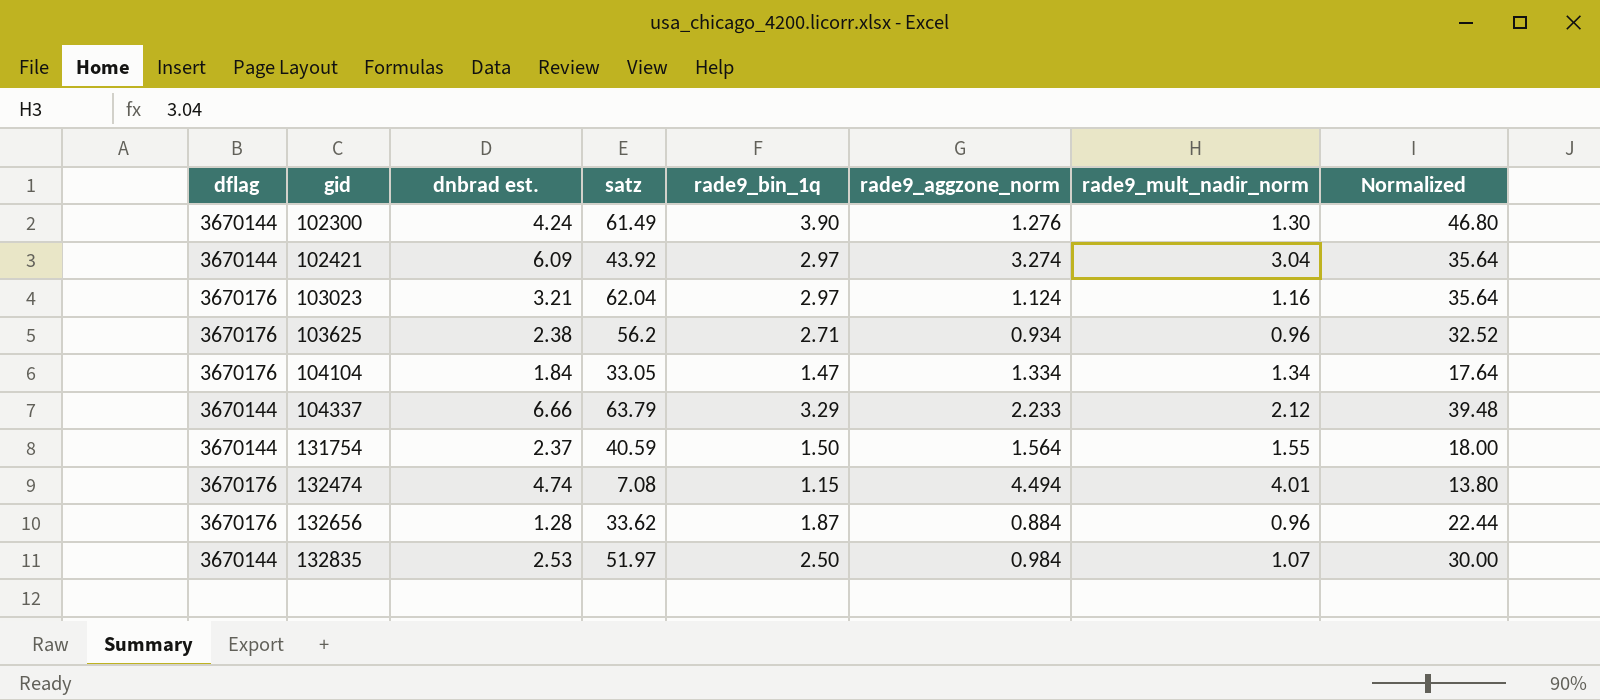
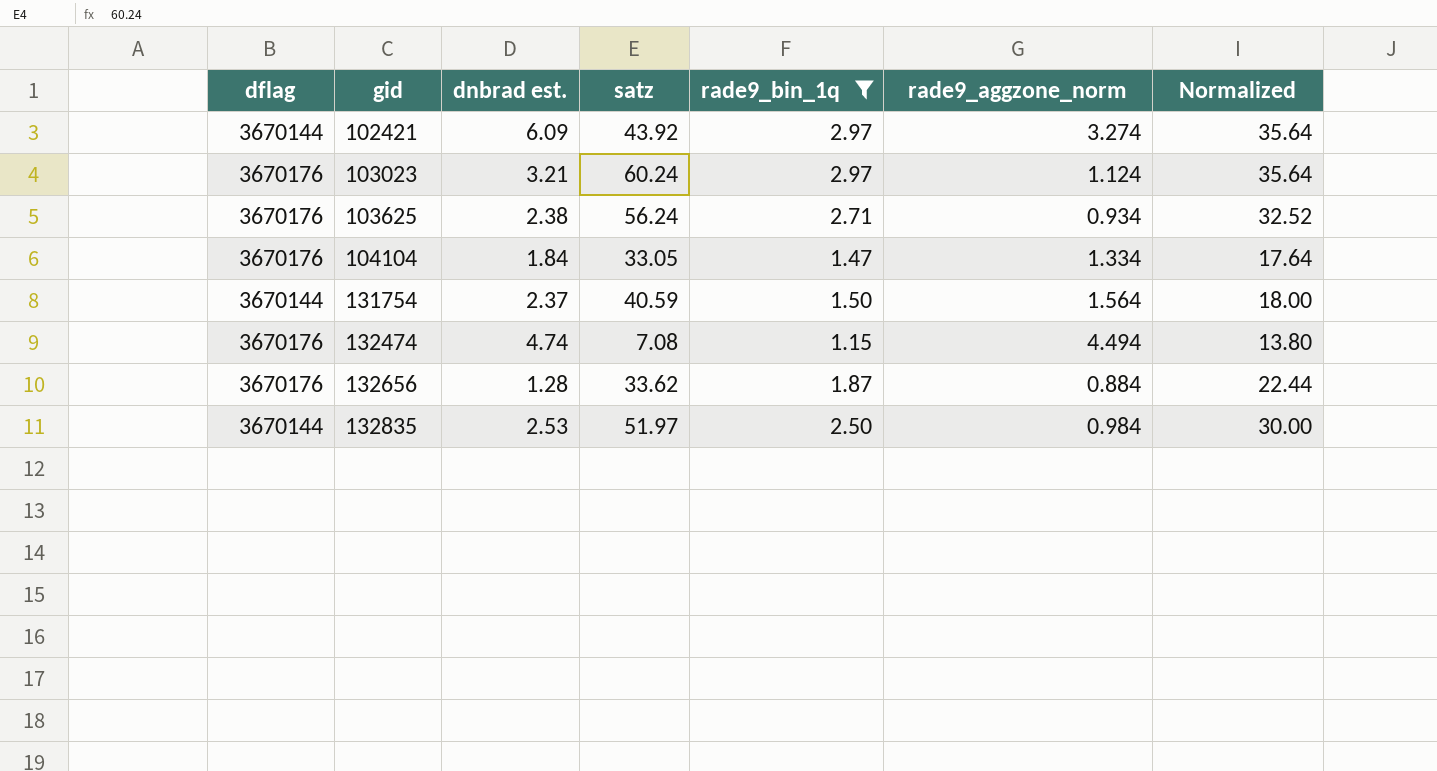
filter: none -> rade9_bin_1q <= 2.97
column rade9_mult_nadir_norm | position: 7 -> none
103023 | satz: 62.04 -> 60.24
103625 | satz: 56.2 -> 56.24

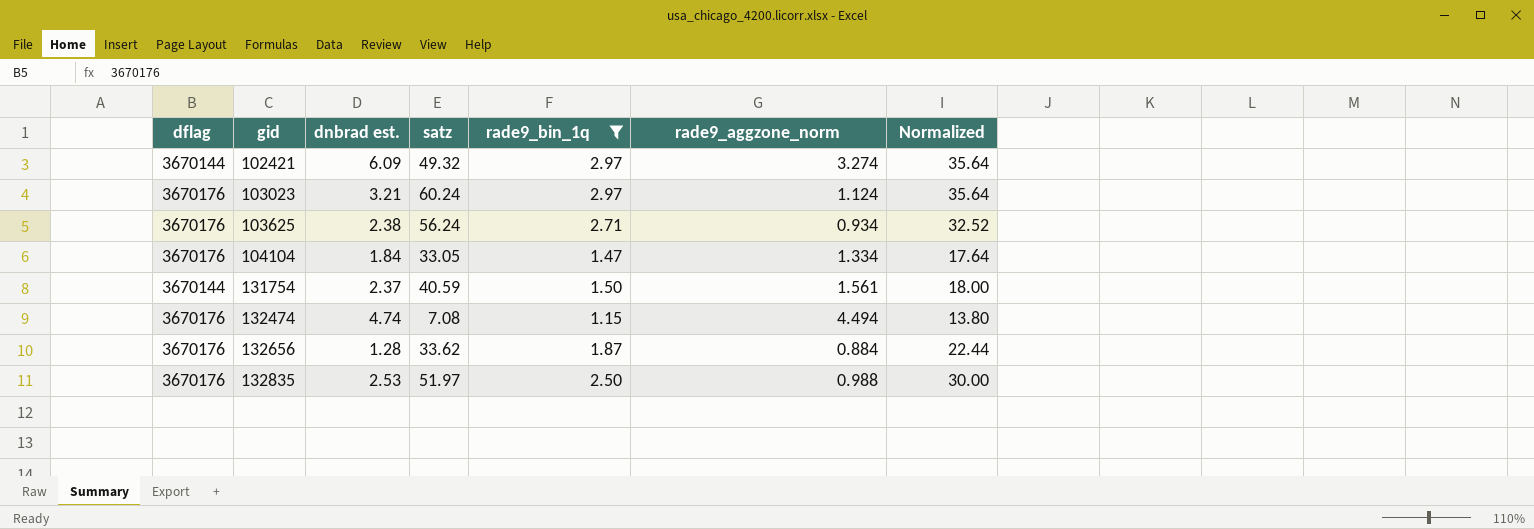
102421 | satz: 43.92 -> 49.32
131754 | rade9_aggzone_norm: 1.564 -> 1.561
132835 | dflag: 3670144 -> 3670176
132835 | rade9_aggzone_norm: 0.984 -> 0.988

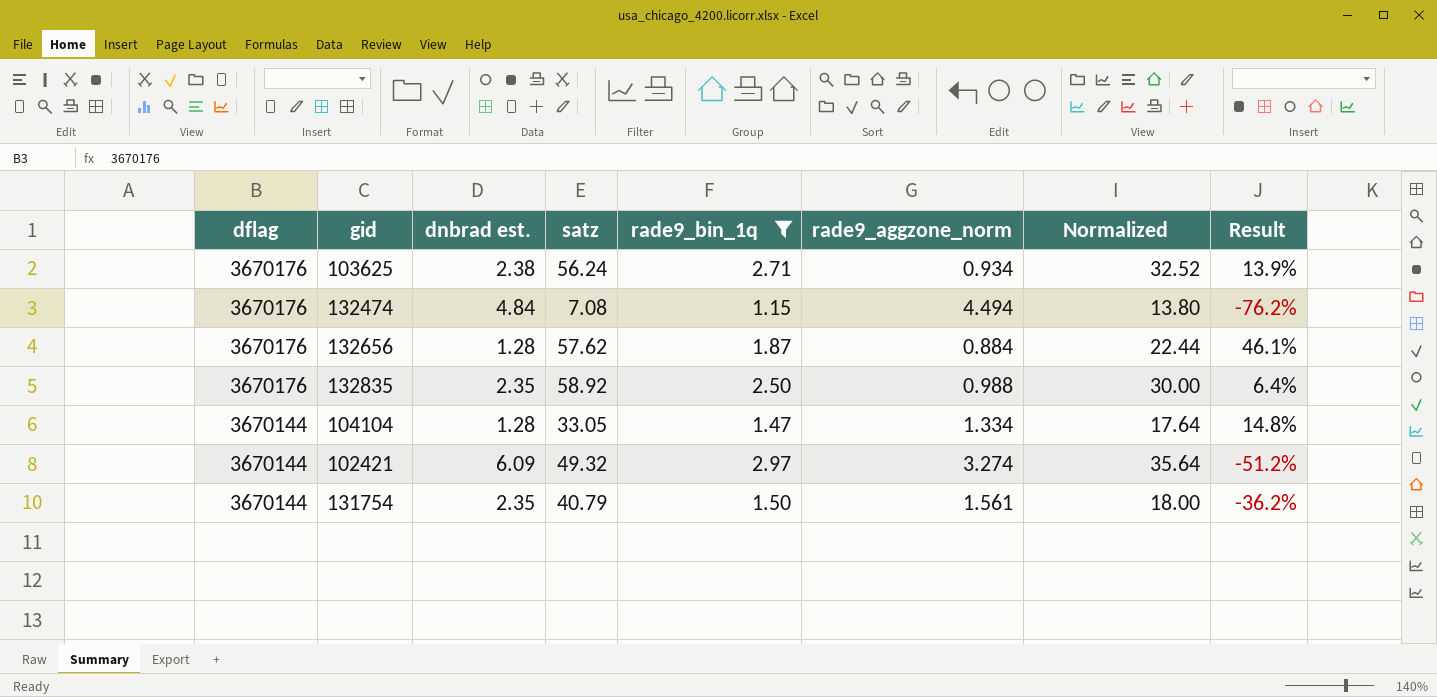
row order: gid ascending -> dflag descending
column Result | formula: none -> ([rade9_bin_1q] - [dnbrad est.]) / [dnbrad est.]
row 103023: 3670176 | 3.21 | 60.24 | 2.97 | 1.124 | 35.64 -> none
132474 | dnbrad est.: 4.74 -> 4.84
132656 | satz: 33.62 -> 57.62
132835 | dnbrad est.: 2.53 -> 2.35
132835 | satz: 51.97 -> 58.92
104104 | dflag: 3670176 -> 3670144
104104 | dnbrad est.: 1.84 -> 1.28
131754 | dnbrad est.: 2.37 -> 2.35
131754 | satz: 40.59 -> 40.79

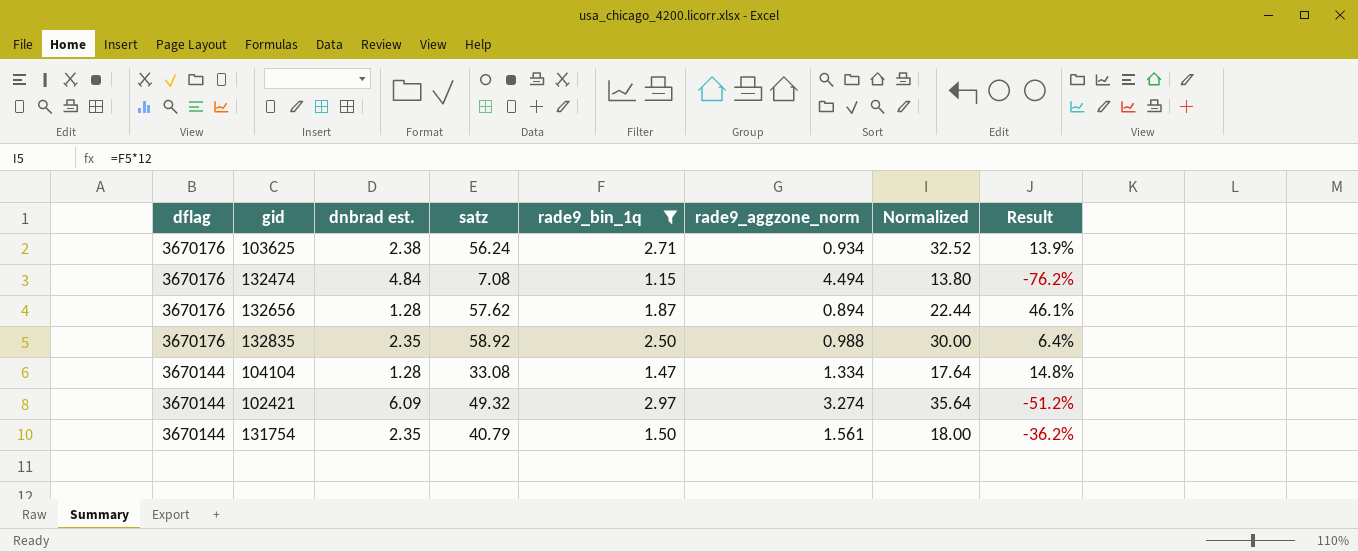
132656 | rade9_aggzone_norm: 0.884 -> 0.894
104104 | satz: 33.05 -> 33.08

